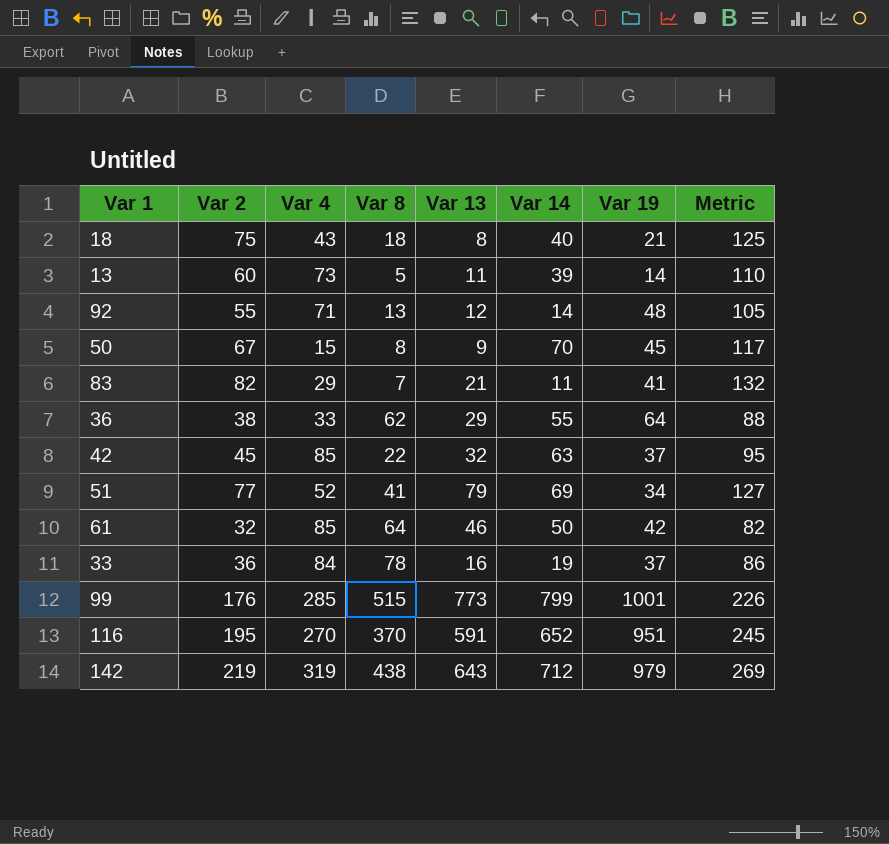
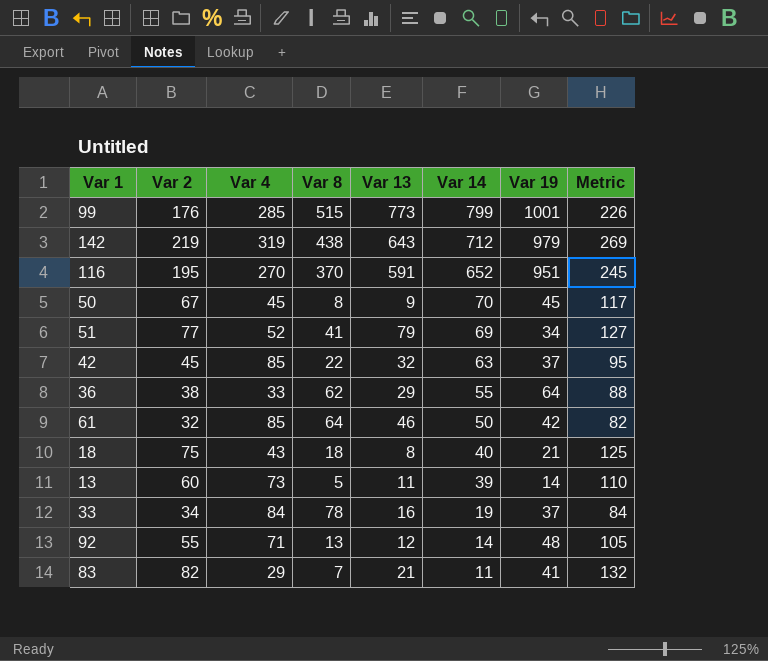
row order: none -> Var 14 descending
50 | Var 4: 15 -> 45
33 | Var 2: 36 -> 34
33 | Metric: 86 -> 84

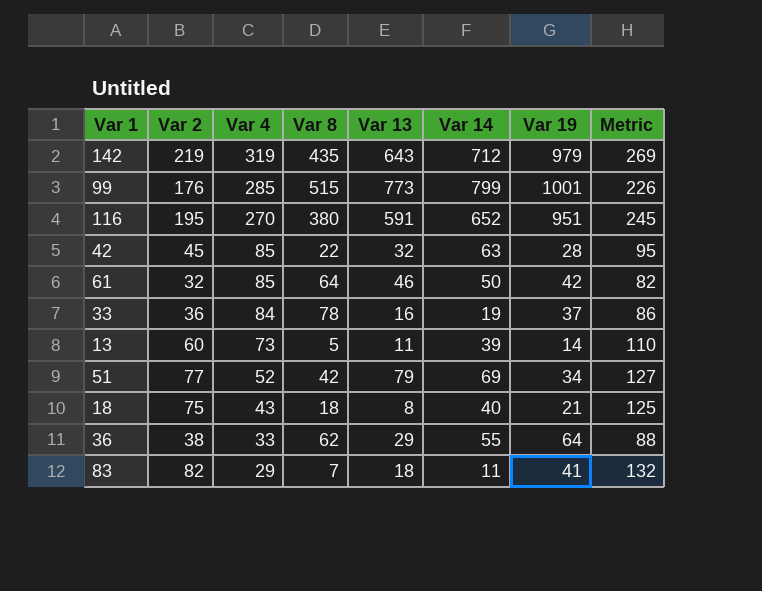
row order: Var 14 descending -> Var 4 descending
row 50: 67 | 45 | 8 | 9 | 70 | 45 | 117 -> none
row 92: 55 | 71 | 13 | 12 | 14 | 48 | 105 -> none
142 | Var 8: 438 -> 435
116 | Var 8: 370 -> 380
42 | Var 19: 37 -> 28
33 | Var 2: 34 -> 36
33 | Metric: 84 -> 86
51 | Var 8: 41 -> 42
83 | Var 13: 21 -> 18

